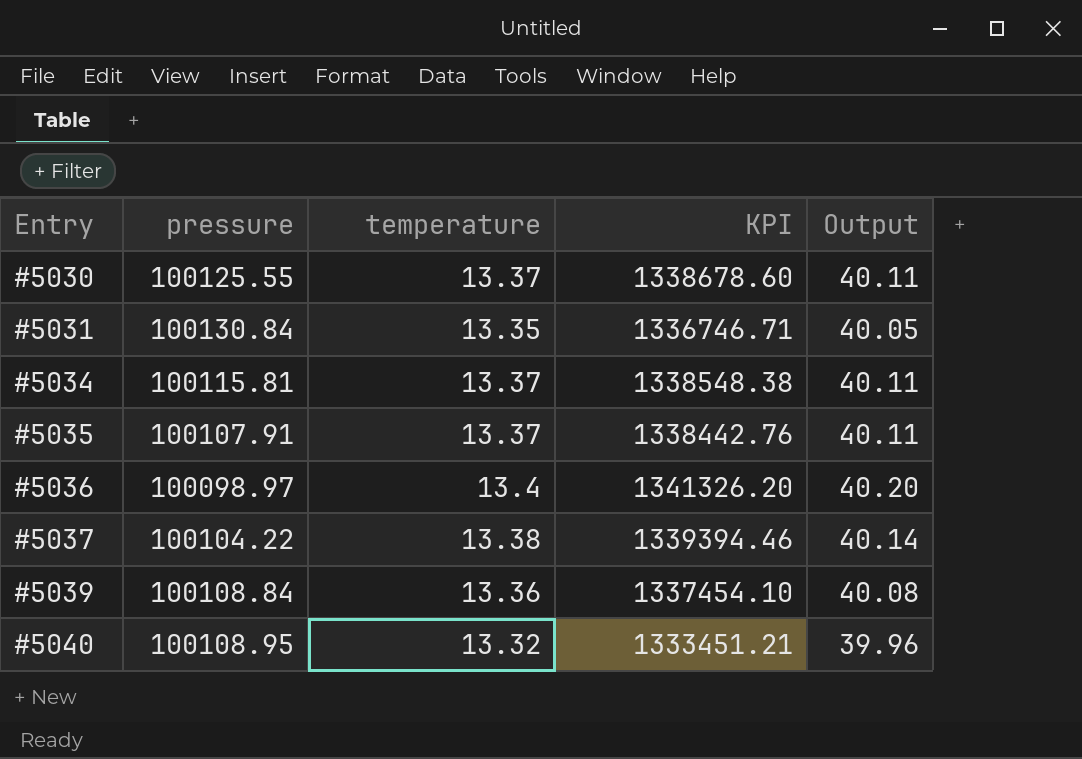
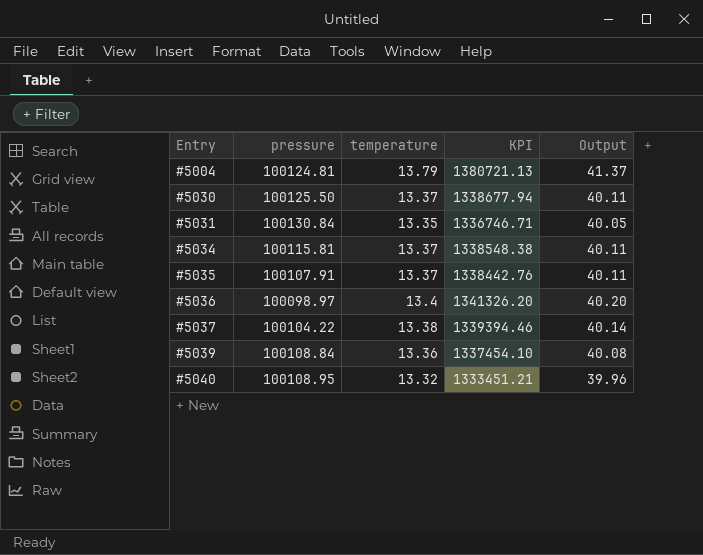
row #5004: none -> 100124.81 | 13.79 | 1380721.13 | 41.37
#5030 | pressure: 100125.55 -> 100125.50
#5030 | KPI: 1338678.60 -> 1338677.94

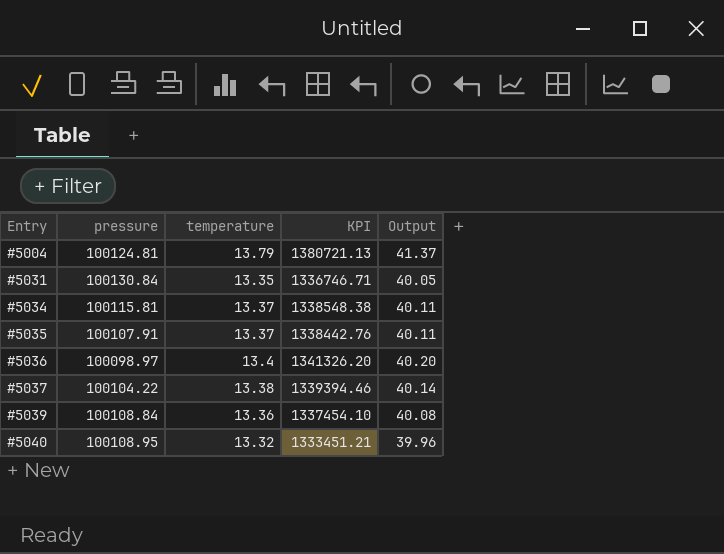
row #5030: 100125.50 | 13.37 | 1338677.94 | 40.11 -> none

